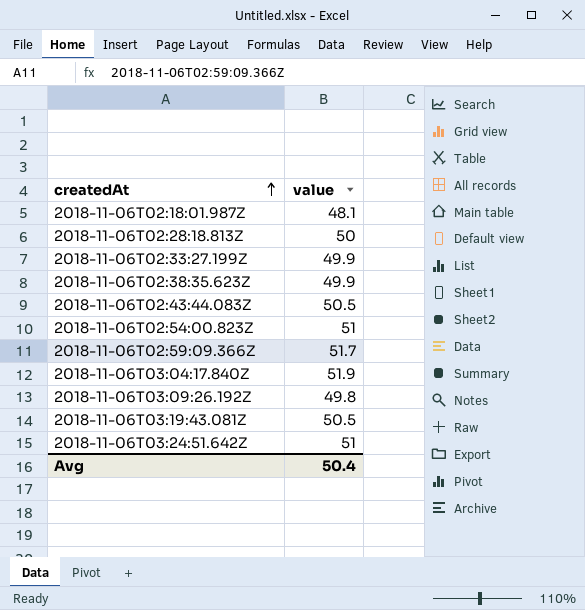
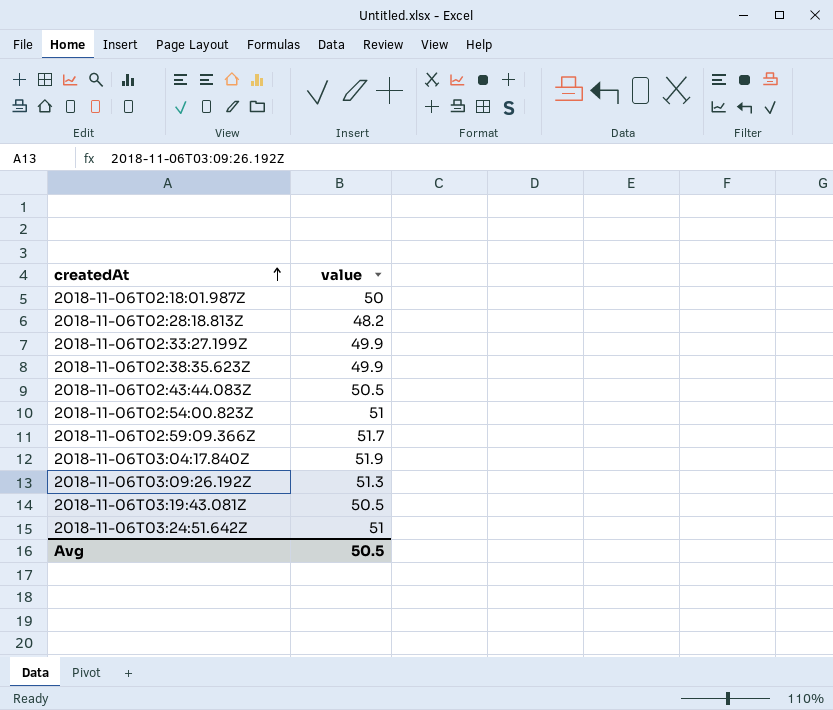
2018-11-06T02:18:01.987Z | value: 48.1 -> 50
2018-11-06T02:28:18.813Z | value: 50 -> 48.2
2018-11-06T03:09:26.192Z | value: 49.8 -> 51.3
Avg | value: 50.4 -> 50.5

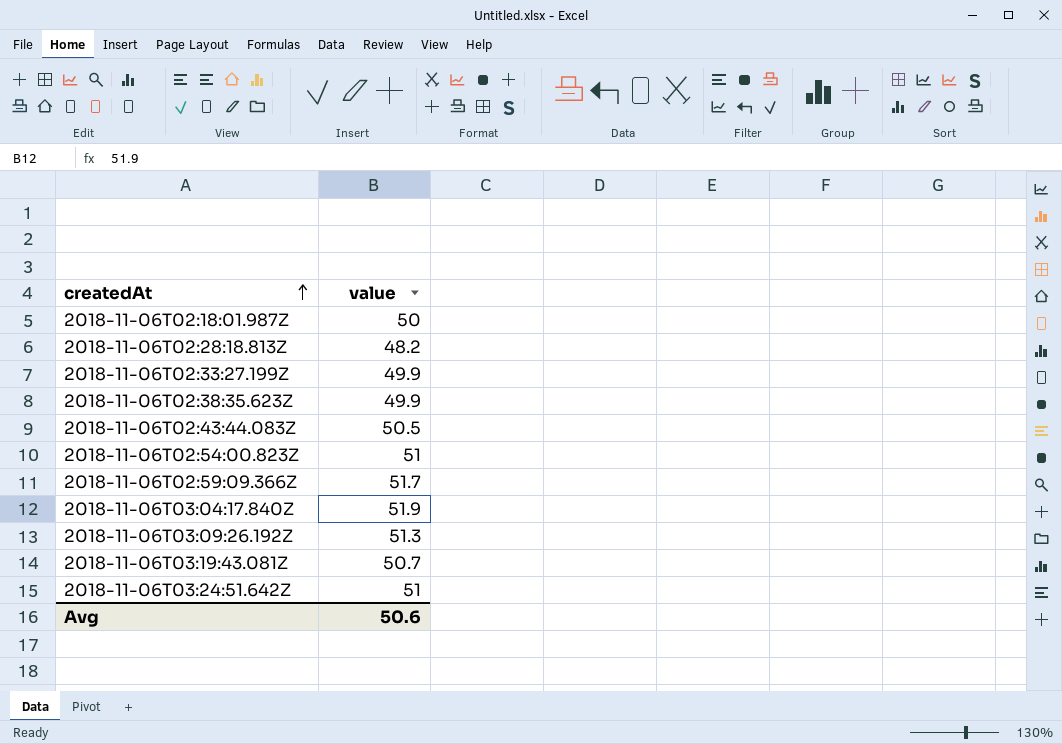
2018-11-06T03:19:43.081Z | value: 50.5 -> 50.7
Avg | value: 50.5 -> 50.6

